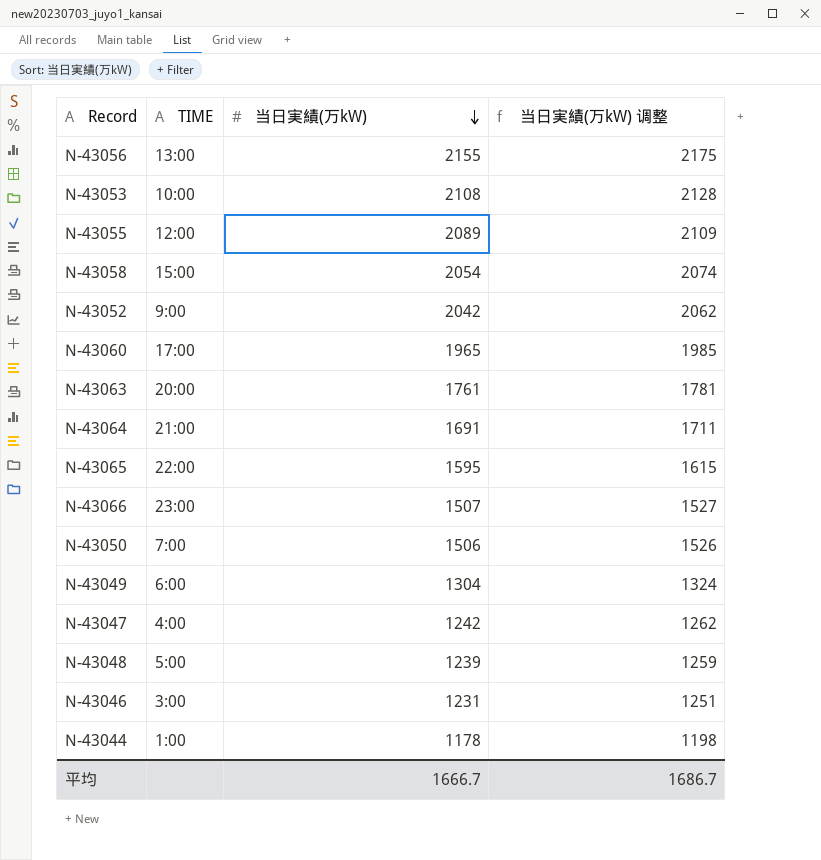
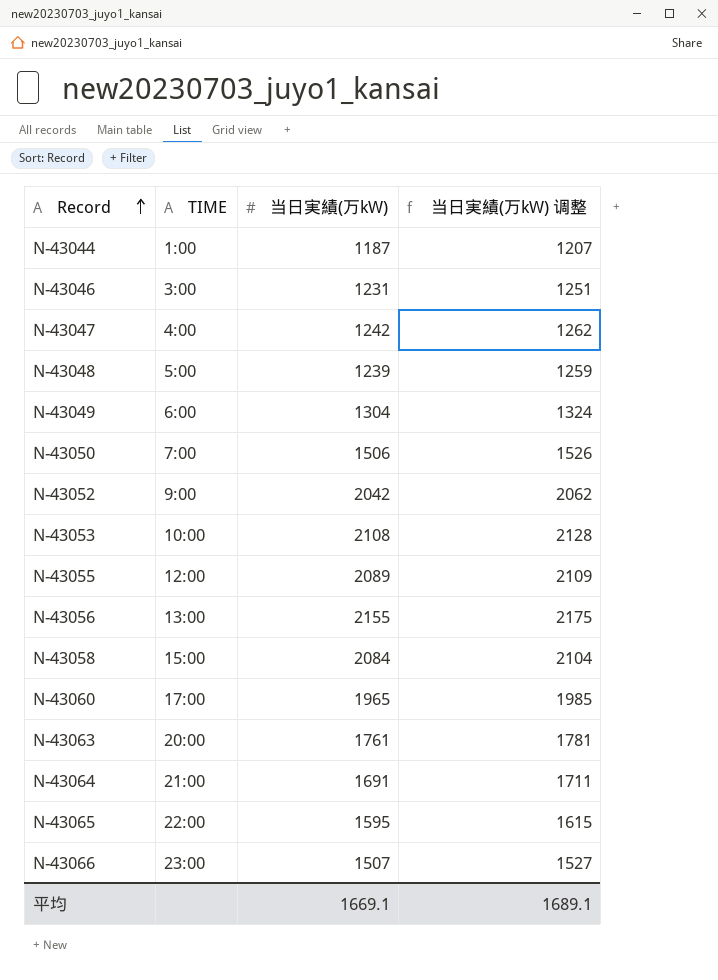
row order: 当日実績(万kW) descending -> Record ascending
N-43044 | 当日実績(万kW): 1178 -> 1187
N-43044 | 当日実績(万kW) 调整: 1198 -> 1207
N-43058 | 当日実績(万kW): 2054 -> 2084
N-43058 | 当日実績(万kW) 调整: 2074 -> 2104
平均 | 当日実績(万kW): 1666.7 -> 1669.1
平均 | 当日実績(万kW) 调整: 1686.7 -> 1689.1

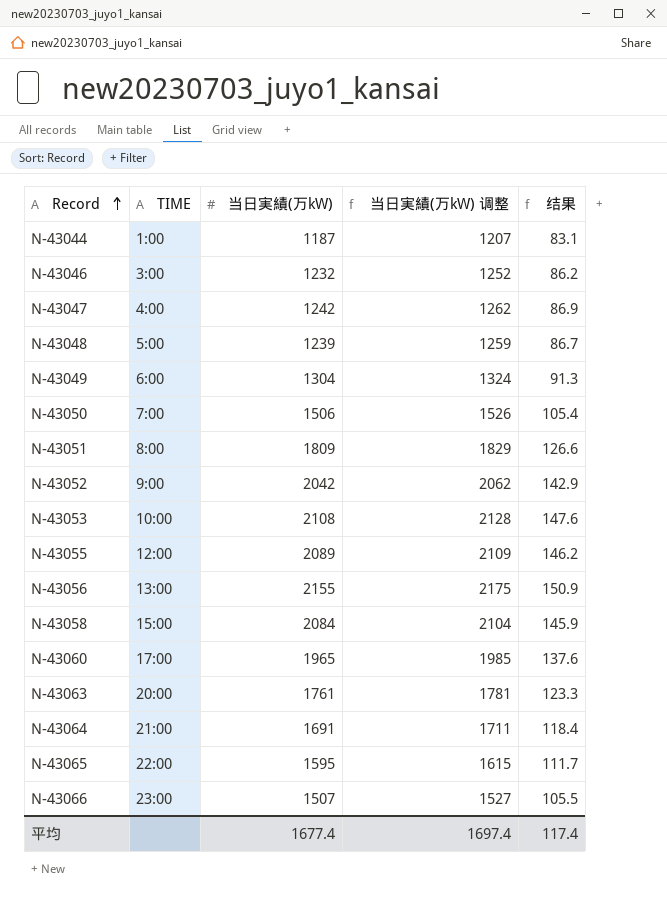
column 结果 | formula: none -> [当日実績(万kW)] * 0.07
N-43046 | 当日実績(万kW): 1231 -> 1232
N-43046 | 当日実績(万kW) 调整: 1251 -> 1252
row N-43051: none -> 8:00 | 1809 | 1829 | 126.6
平均 | 当日実績(万kW): 1669.1 -> 1677.4
平均 | 当日実績(万kW) 调整: 1689.1 -> 1697.4

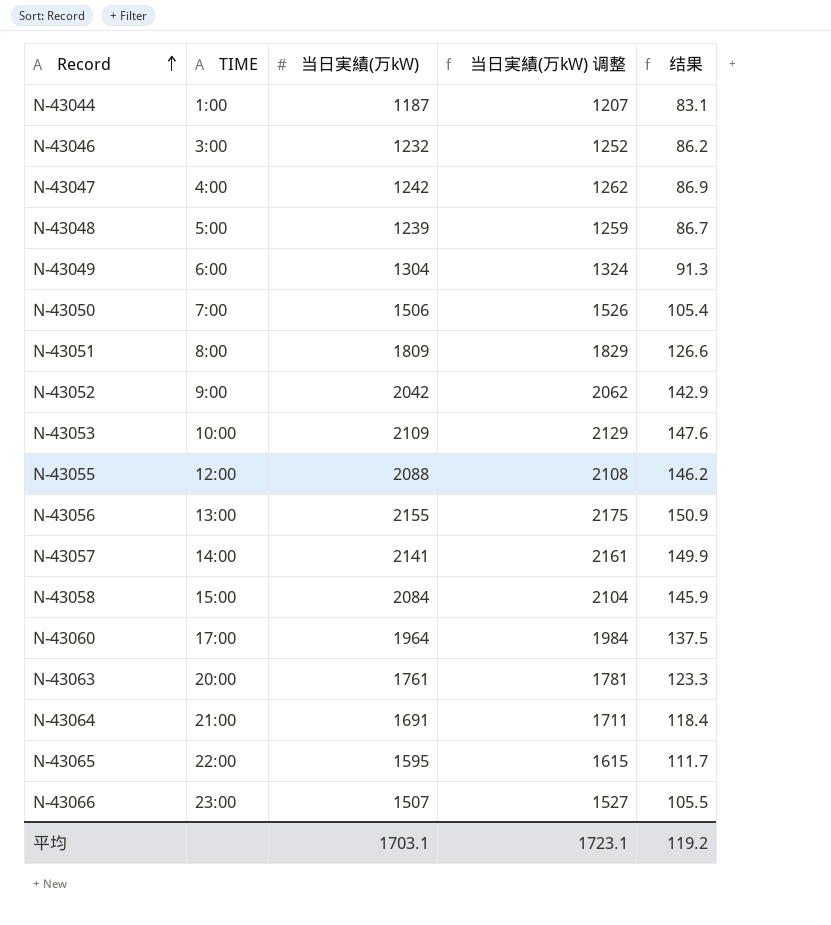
N-43053 | 当日実績(万kW): 2108 -> 2109
N-43053 | 当日実績(万kW) 调整: 2128 -> 2129
N-43055 | 当日実績(万kW): 2089 -> 2088
N-43055 | 当日実績(万kW) 调整: 2109 -> 2108
row N-43057: none -> 14:00 | 2141 | 2161 | 149.9
N-43060 | 当日実績(万kW): 1965 -> 1964
N-43060 | 当日実績(万kW) 调整: 1985 -> 1984
N-43060 | 结果: 137.6 -> 137.5
平均 | 当日実績(万kW): 1677.4 -> 1703.1
平均 | 当日実績(万kW) 调整: 1697.4 -> 1723.1
平均 | 结果: 117.4 -> 119.2

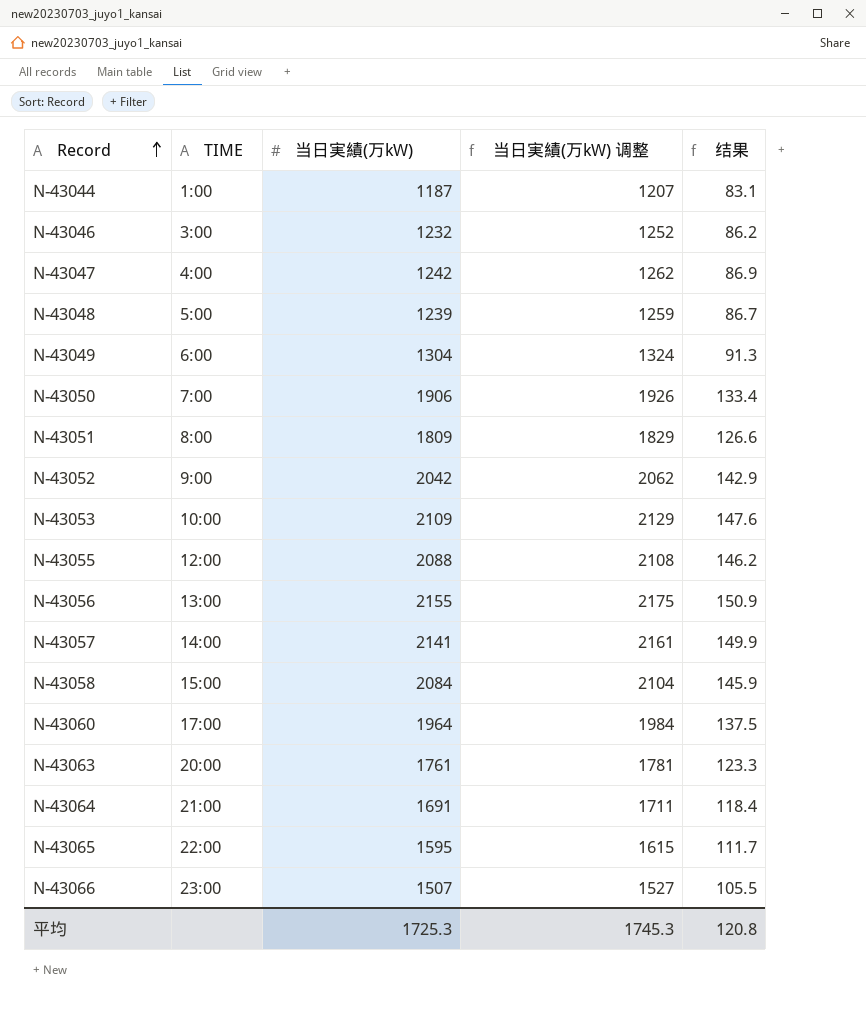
N-43050 | 当日実績(万kW): 1506 -> 1906
N-43050 | 当日実績(万kW) 调整: 1526 -> 1926
N-43050 | 结果: 105.4 -> 133.4
平均 | 当日実績(万kW): 1703.1 -> 1725.3
平均 | 当日実績(万kW) 调整: 1723.1 -> 1745.3
平均 | 结果: 119.2 -> 120.8

